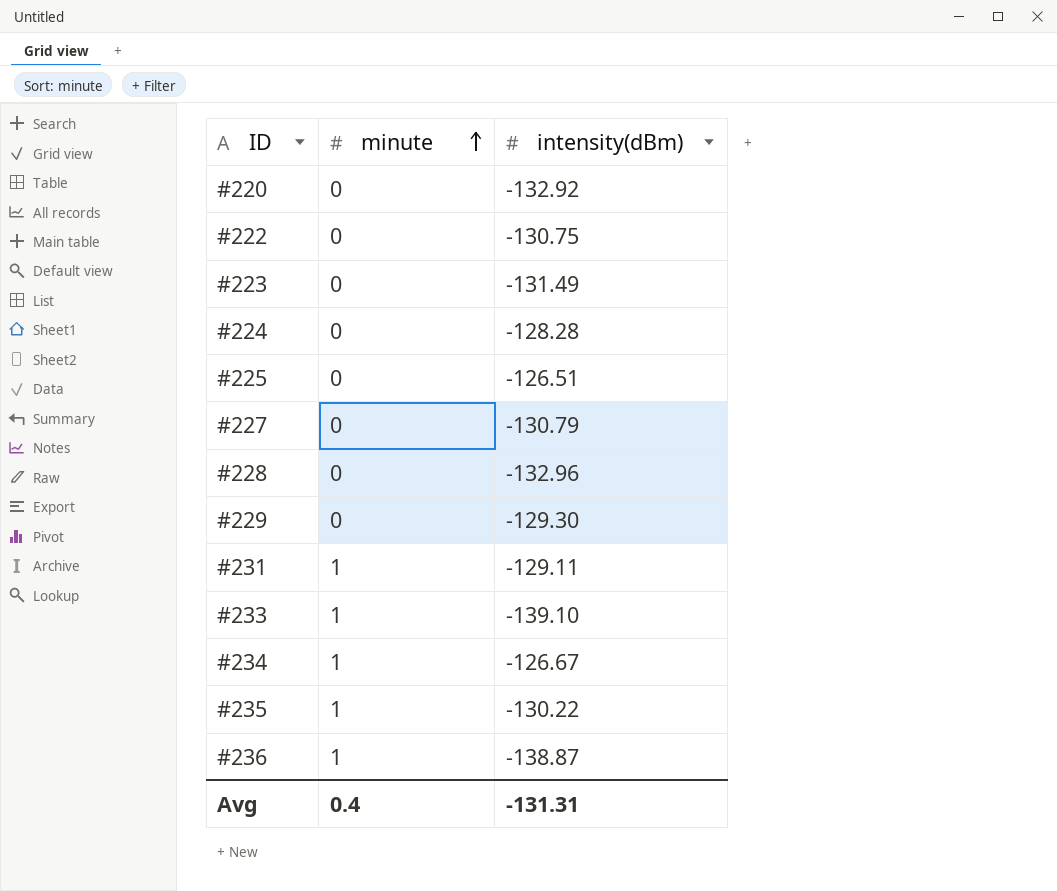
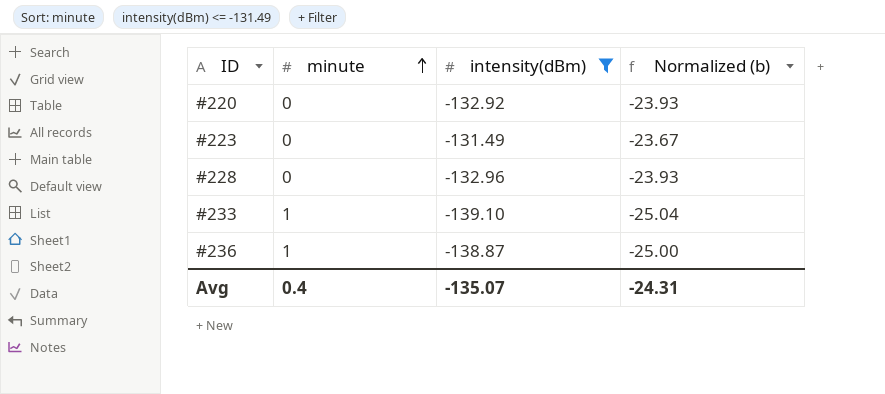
filter: none -> intensity(dBm) <= -131.49
column Normalized (b) | formula: none -> [intensity(dBm)] * 0.18
Avg | intensity(dBm): -131.31 -> -135.07

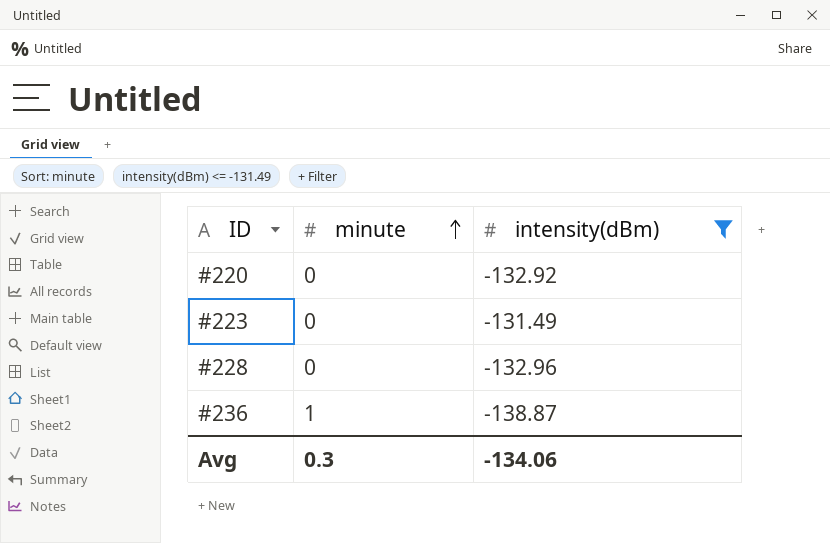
column Normalized (b) | formula: [intensity(dBm)] * 0.18 -> none
row #233: 1 | -139.10 | -25.04 -> none
Avg | minute: 0.4 -> 0.3
Avg | intensity(dBm): -135.07 -> -134.06

